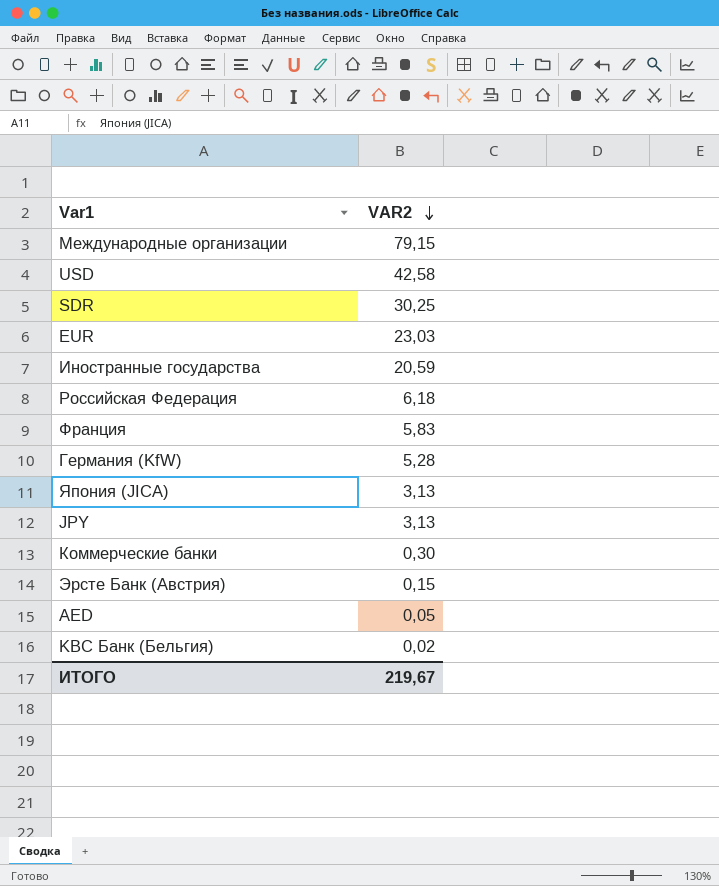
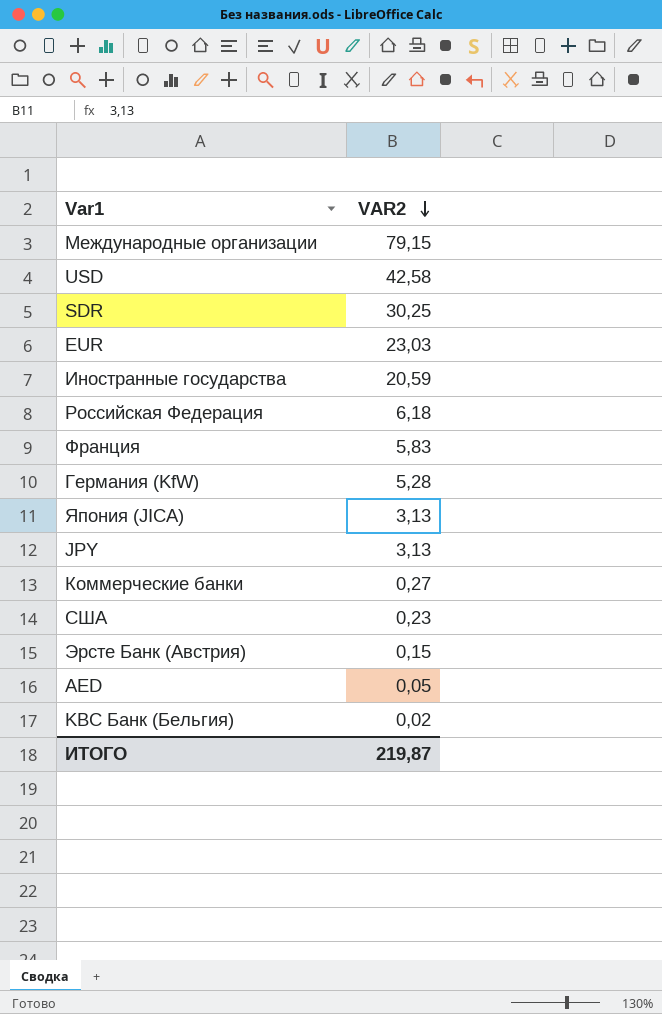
Коммерческие банки | VAR2: 0,30 -> 0,27
row США: none -> 0,23
ИТОГО | VAR2: 219,67 -> 219,87

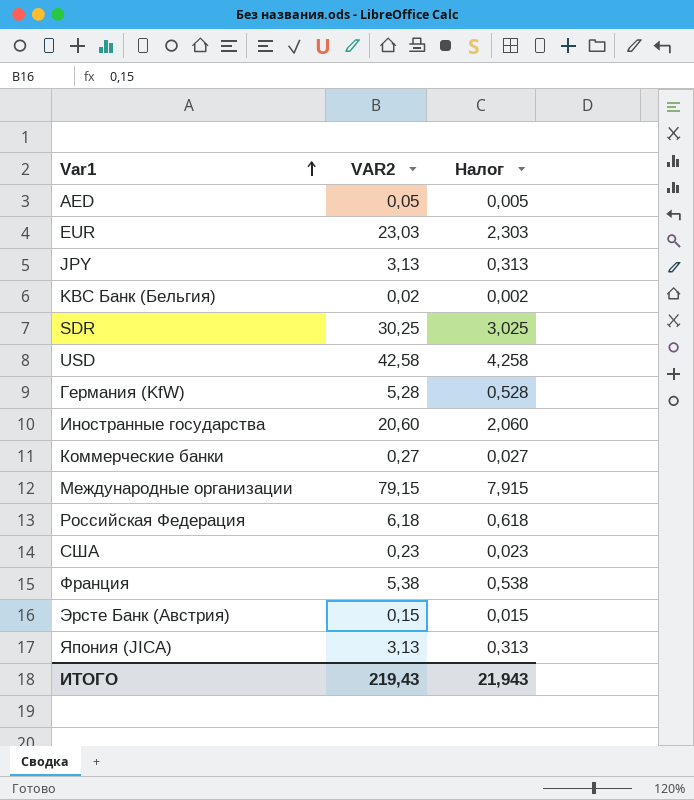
row order: VAR2 descending -> Var1 ascending
column Налог | formula: none -> [VAR2] * 0,1
Иностранные государства | VAR2: 20,59 -> 20,60
Франция | VAR2: 5,83 -> 5,38
ИТОГО | VAR2: 219,87 -> 219,43

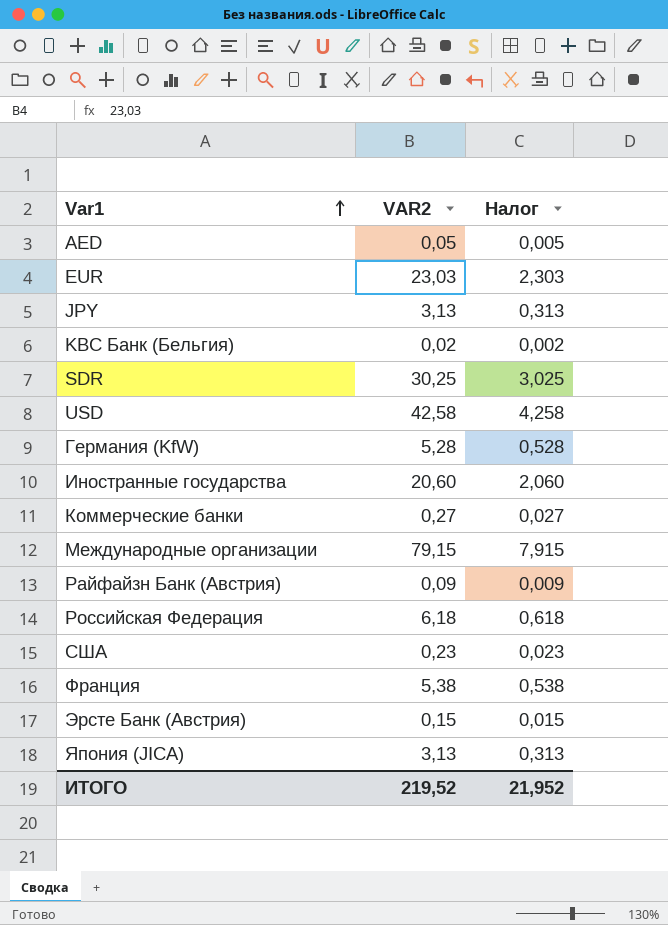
row Райфайзн Банк (Австрия): none -> 0,09 | 0,009
ИТОГО | VAR2: 219,43 -> 219,52
ИТОГО | Налог: 21,943 -> 21,952

